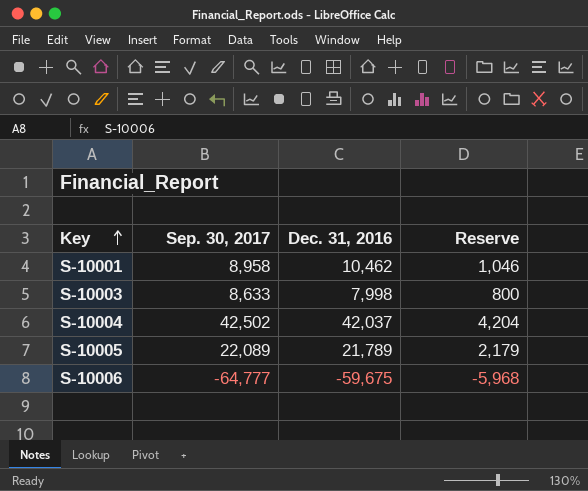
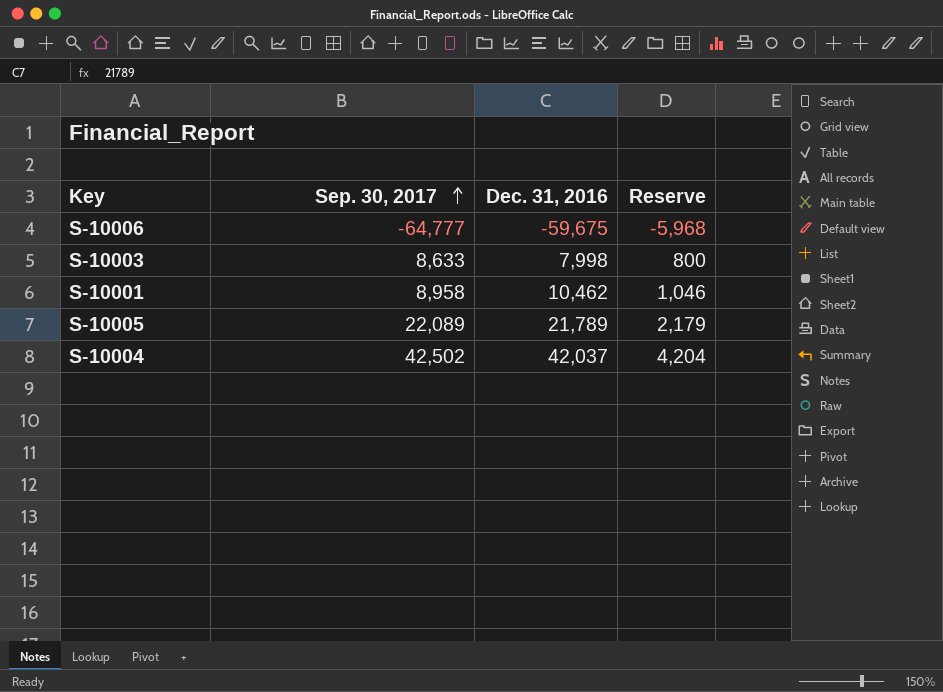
row order: Key ascending -> Sep. 30, 2017 ascending

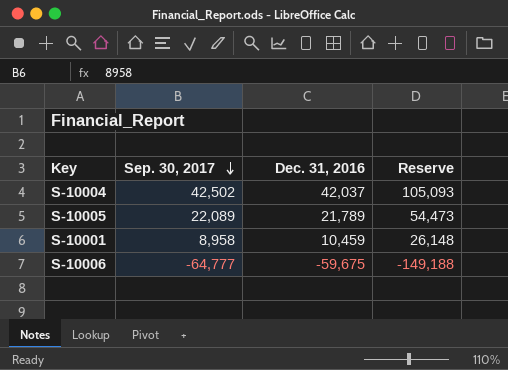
row order: Sep. 30, 2017 ascending -> Sep. 30, 2017 descending
column Reserve | formula: [Dec. 31, 2016] * 0.1 -> [Dec. 31, 2016] * 2.5
row S-10003: 8,633 | 7,998 | 800 -> none
S-10001 | Dec. 31, 2016: 10,462 -> 10,459

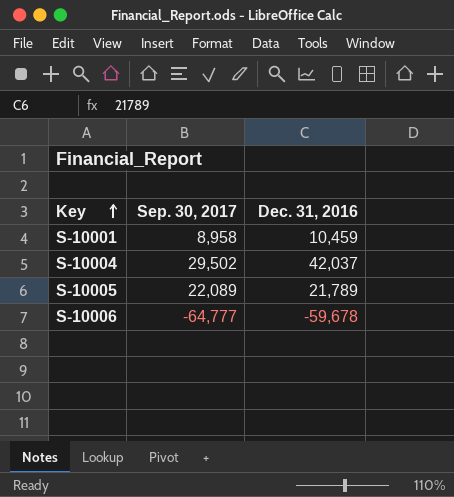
row order: Sep. 30, 2017 descending -> Key ascending
column Reserve | formula: [Dec. 31, 2016] * 2.5 -> none
S-10004 | Sep. 30, 2017: 42,502 -> 29,502
S-10006 | Dec. 31, 2016: -59,675 -> -59,678

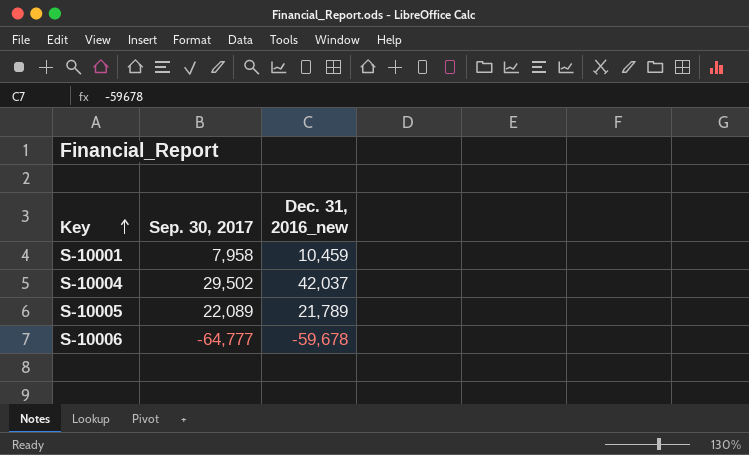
column name: Dec. 31, 2016 -> Dec. 31, 2016_new
S-10001 | Sep. 30, 2017: 8,958 -> 7,958

